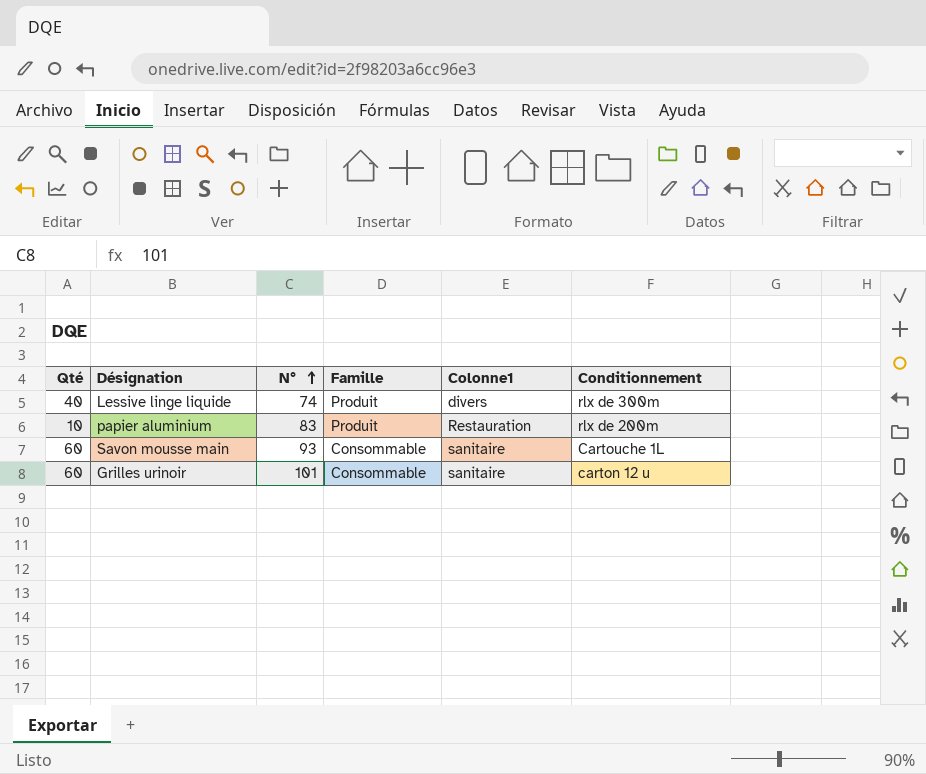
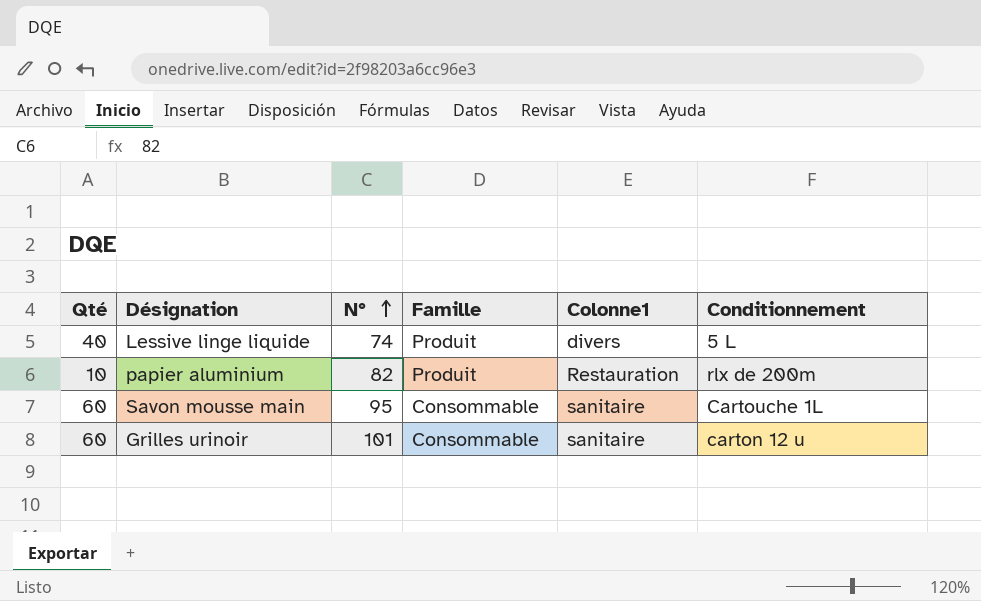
Lessive linge liquide | Conditionnement: rlx de 300m -> 5 L
papier aluminium | N°: 83 -> 82
Savon mousse main | N°: 93 -> 95

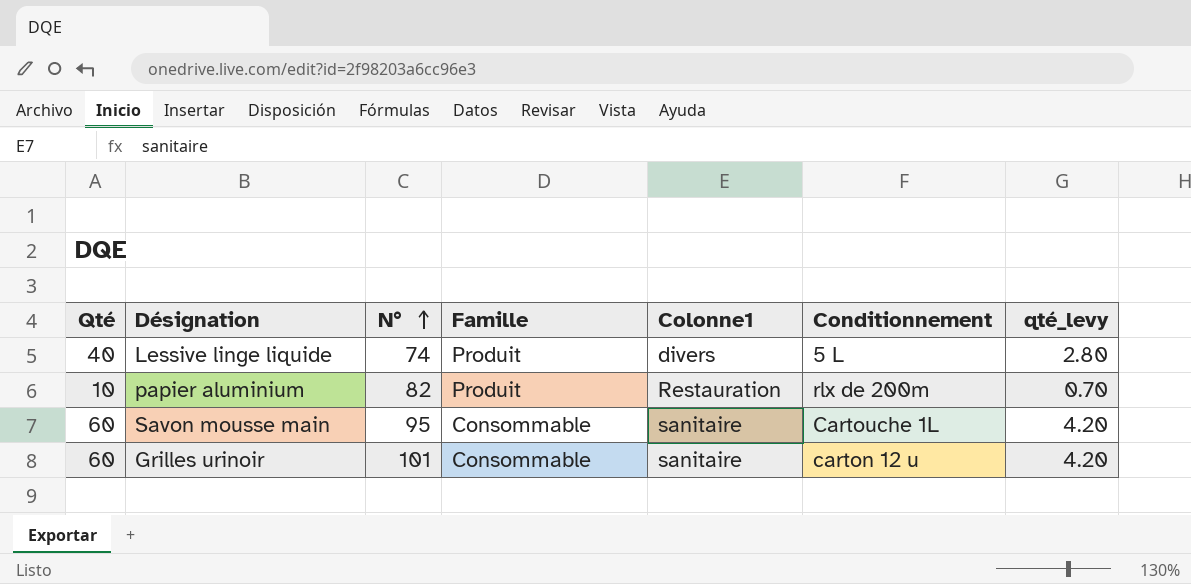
column qté_levy | formula: none -> [Qté] * 0.07

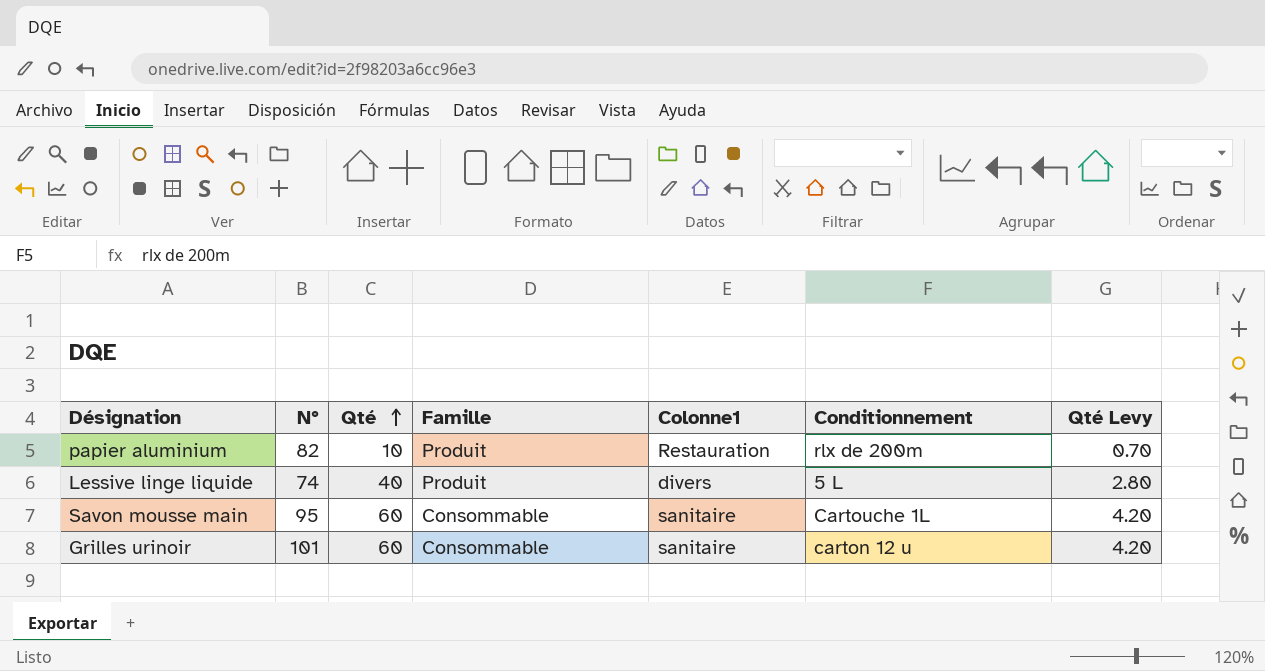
row order: N° ascending -> Qté ascending
column Qté | position: 1 -> 3
column name: qté_levy -> Qté Levy

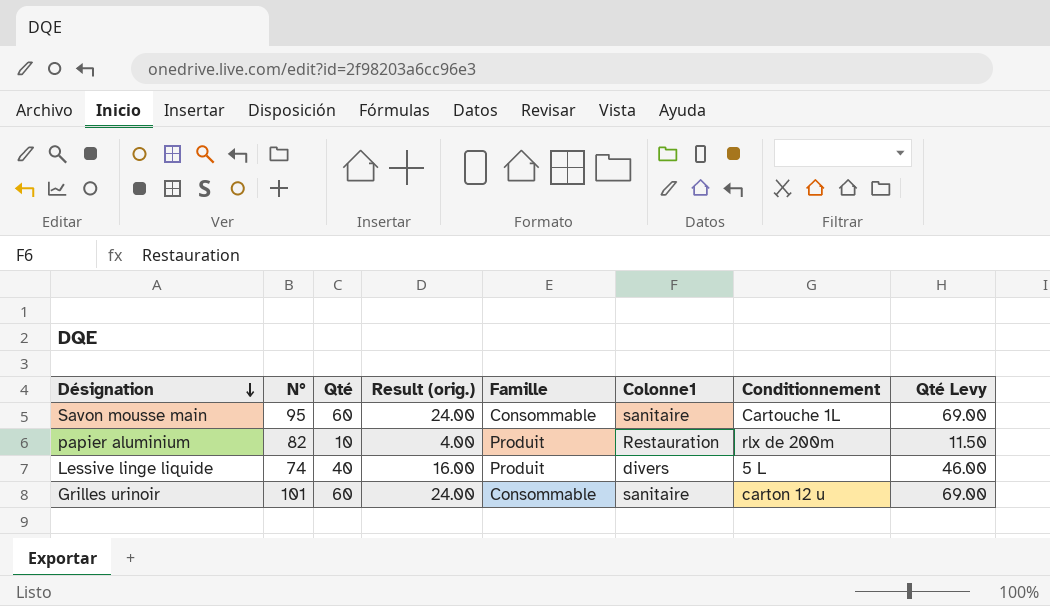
row order: Qté ascending -> Désignation descending
column Result (orig.) | formula: none -> [Qté] * 0.4
column Qté Levy | formula: [Qté] * 0.07 -> [Qté] * 1.15

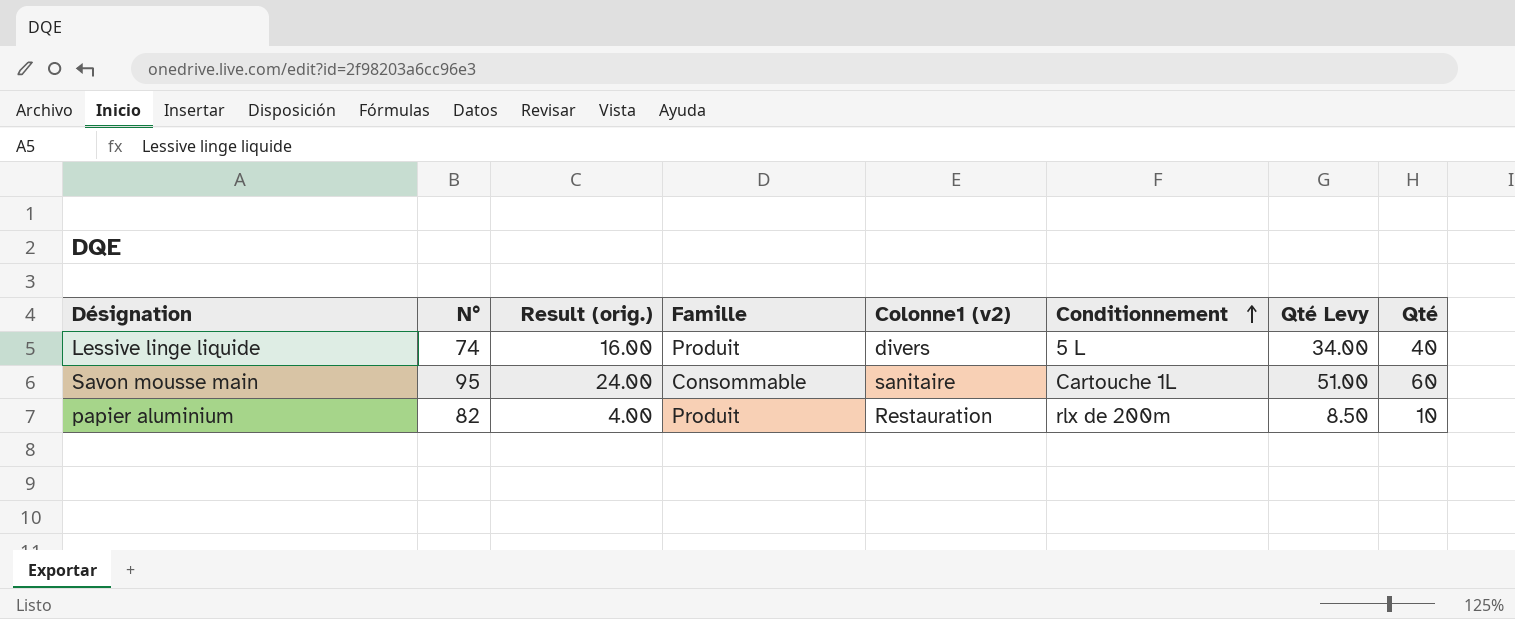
row order: Désignation descending -> Conditionnement ascending
column name: Colonne1 -> Colonne1 (v2)
column Qté Levy | formula: [Qté] * 1.15 -> [Qté] * 0.85
column Qté | position: 3 -> 8
row Grilles urinoir: 101 | 60 | 24.00 | Consommable | sanitaire | carton 12 u | 69.00 -> none

